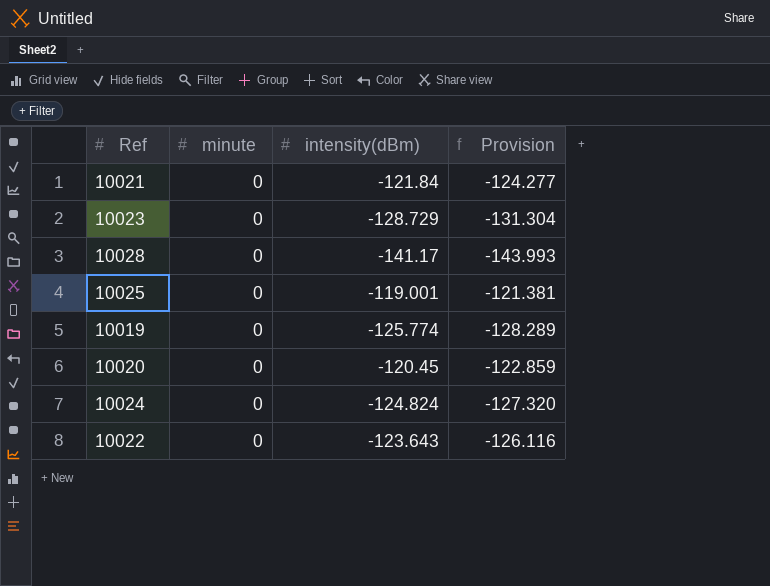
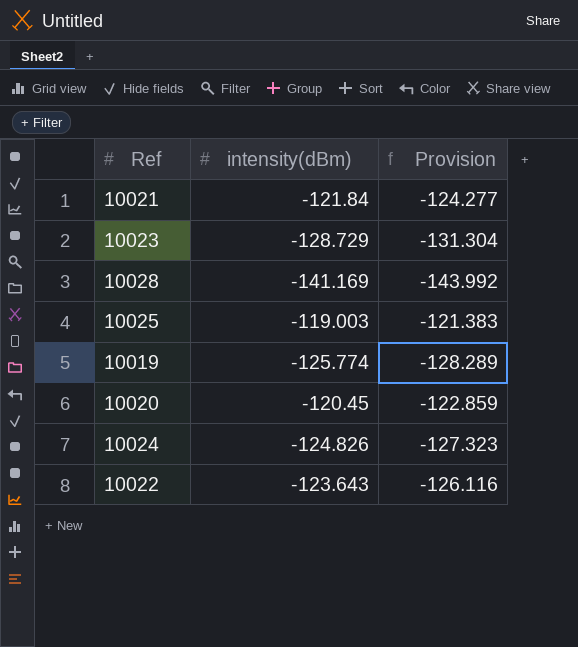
column minute | position: 2 -> none
10028 | intensity(dBm): -141.17 -> -141.169
10028 | Provision: -143.993 -> -143.992
10025 | intensity(dBm): -119.001 -> -119.003
10025 | Provision: -121.381 -> -121.383
10024 | intensity(dBm): -124.824 -> -124.826
10024 | Provision: -127.320 -> -127.323

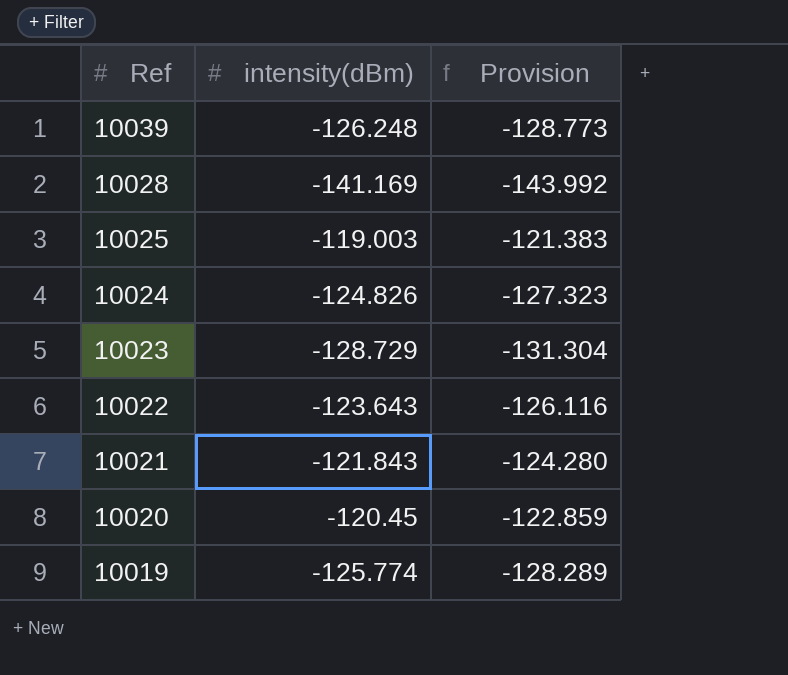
row order: none -> Ref descending
row 10039: none -> -126.248 | -128.773
10021 | intensity(dBm): -121.84 -> -121.843
10021 | Provision: -124.277 -> -124.280

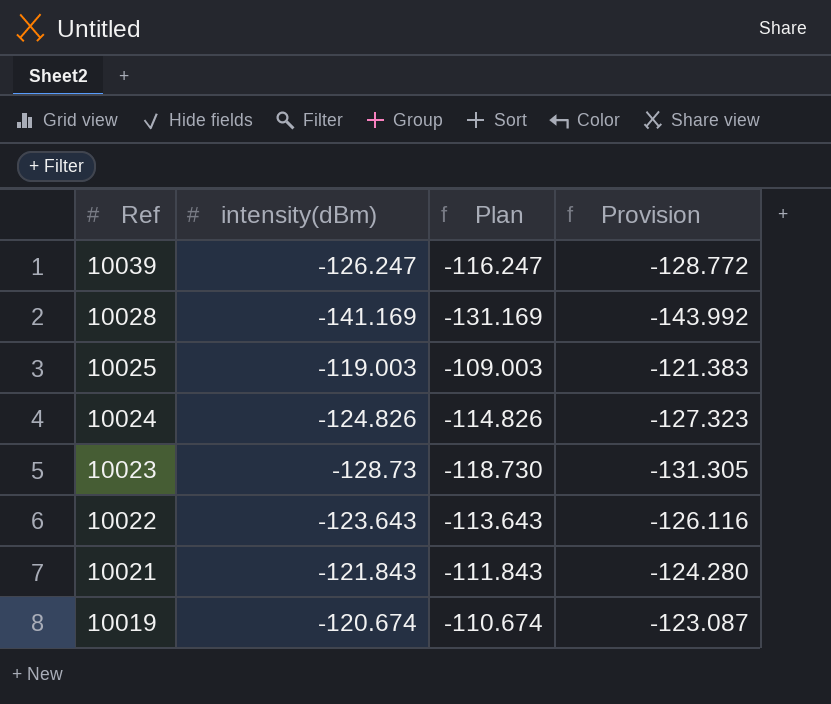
column Plan | formula: none -> [intensity(dBm)] + 10
row 10020: -120.45 | -122.859 -> none
10039 | intensity(dBm): -126.248 -> -126.247
10039 | Provision: -128.773 -> -128.772
10023 | intensity(dBm): -128.729 -> -128.73
10023 | Provision: -131.304 -> -131.305
10019 | intensity(dBm): -125.774 -> -120.674
10019 | Provision: -128.289 -> -123.087

